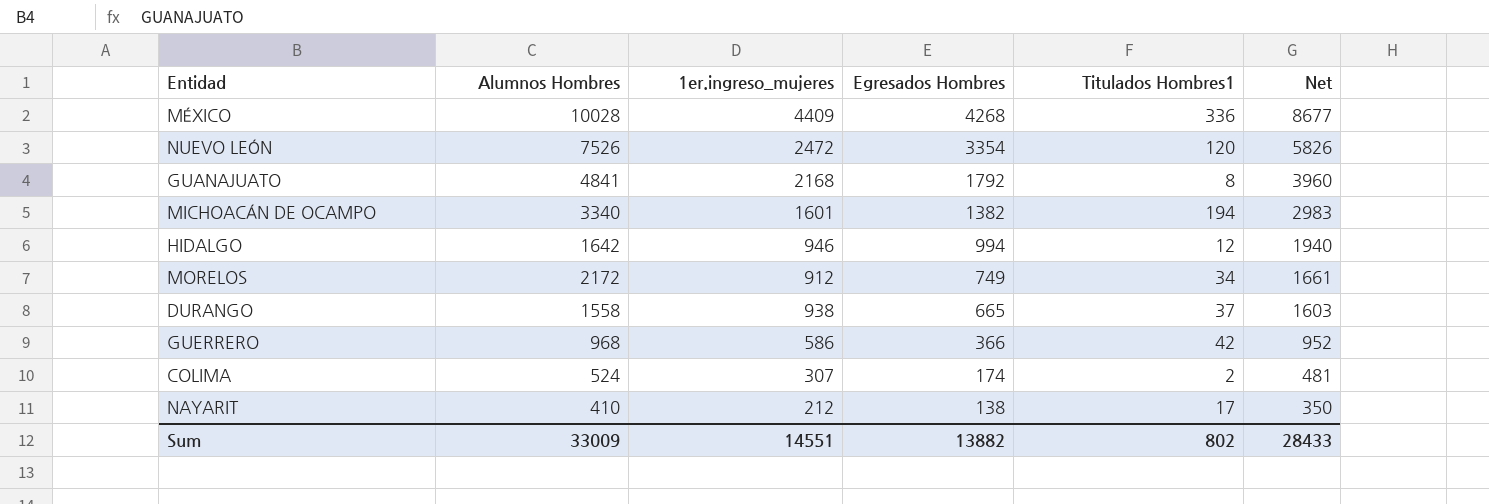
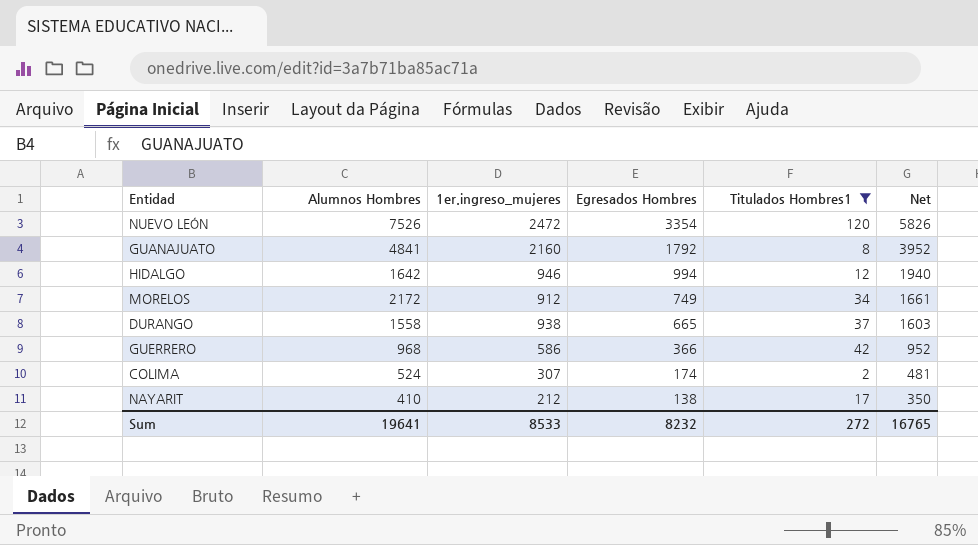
filter: none -> Titulados Hombres1 <= 120
GUANAJUATO | 1er.ingreso_mujeres: 2168 -> 2160
GUANAJUATO | Net: 3960 -> 3952
Sum | Alumnos Hombres: 33009 -> 19641
Sum | 1er.ingreso_mujeres: 14551 -> 8533
Sum | Egresados Hombres: 13882 -> 8232
Sum | Titulados Hombres1: 802 -> 272
Sum | Net: 28433 -> 16765

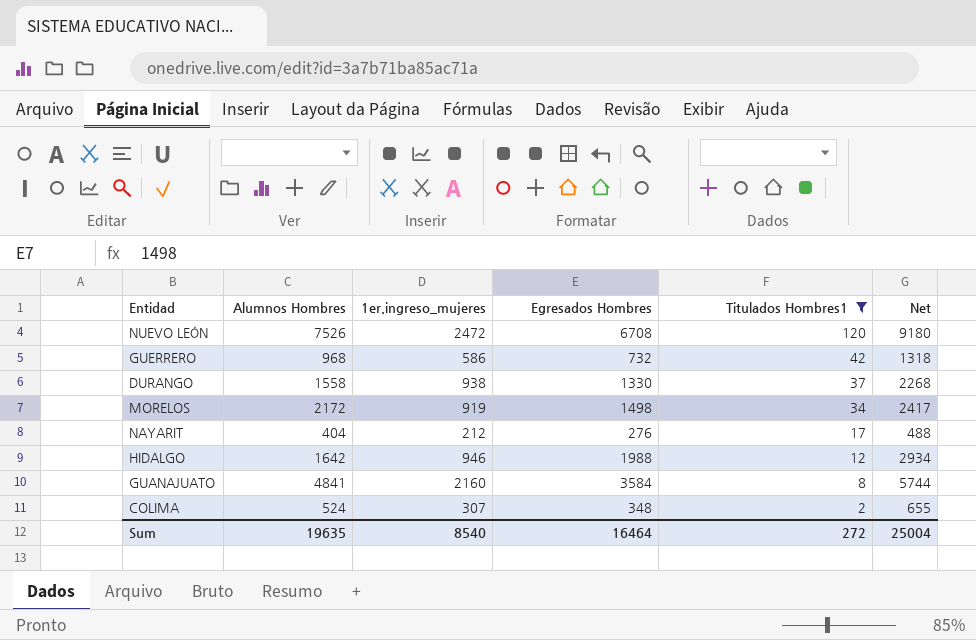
row order: Egresados Hombres descending -> Titulados Hombres1 descending
NUEVO LEÓN | Egresados Hombres: 3354 -> 6708
NUEVO LEÓN | Net: 5826 -> 9180
GUERRERO | Egresados Hombres: 366 -> 732
GUERRERO | Net: 952 -> 1318
DURANGO | Egresados Hombres: 665 -> 1330
DURANGO | Net: 1603 -> 2268
MORELOS | 1er.ingreso_mujeres: 912 -> 919
MORELOS | Egresados Hombres: 749 -> 1498
MORELOS | Net: 1661 -> 2417
NAYARIT | Alumnos Hombres: 410 -> 404
NAYARIT | Egresados Hombres: 138 -> 276
NAYARIT | Net: 350 -> 488
HIDALGO | Egresados Hombres: 994 -> 1988
HIDALGO | Net: 1940 -> 2934
GUANAJUATO | Egresados Hombres: 1792 -> 3584
GUANAJUATO | Net: 3952 -> 5744
COLIMA | Egresados Hombres: 174 -> 348
COLIMA | Net: 481 -> 655
Sum | Alumnos Hombres: 19641 -> 19635
Sum | 1er.ingreso_mujeres: 8533 -> 8540
Sum | Egresados Hombres: 8232 -> 16464
Sum | Net: 16765 -> 25004

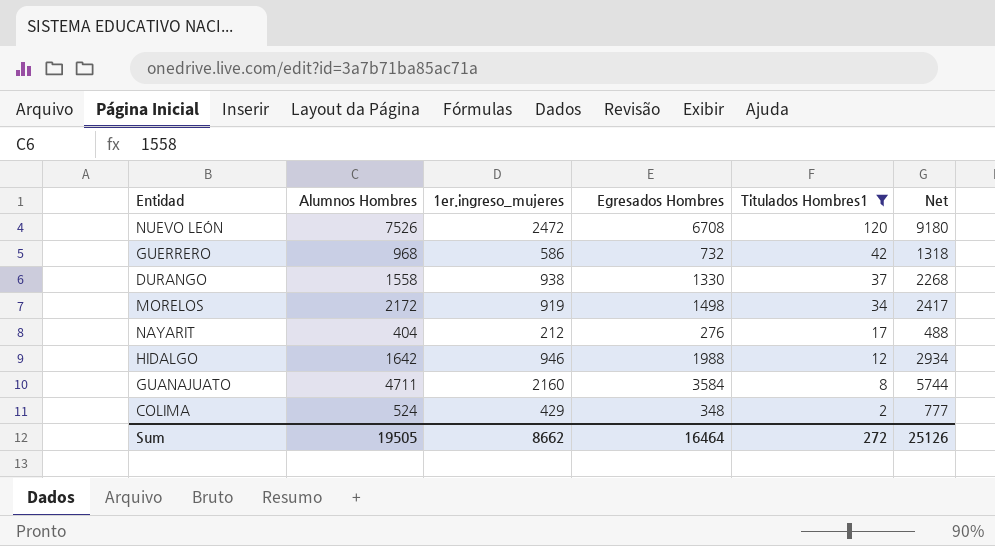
GUANAJUATO | Alumnos Hombres: 4841 -> 4711
COLIMA | 1er.ingreso_mujeres: 307 -> 429
COLIMA | Net: 655 -> 777
Sum | Alumnos Hombres: 19635 -> 19505
Sum | 1er.ingreso_mujeres: 8540 -> 8662
Sum | Net: 25004 -> 25126

